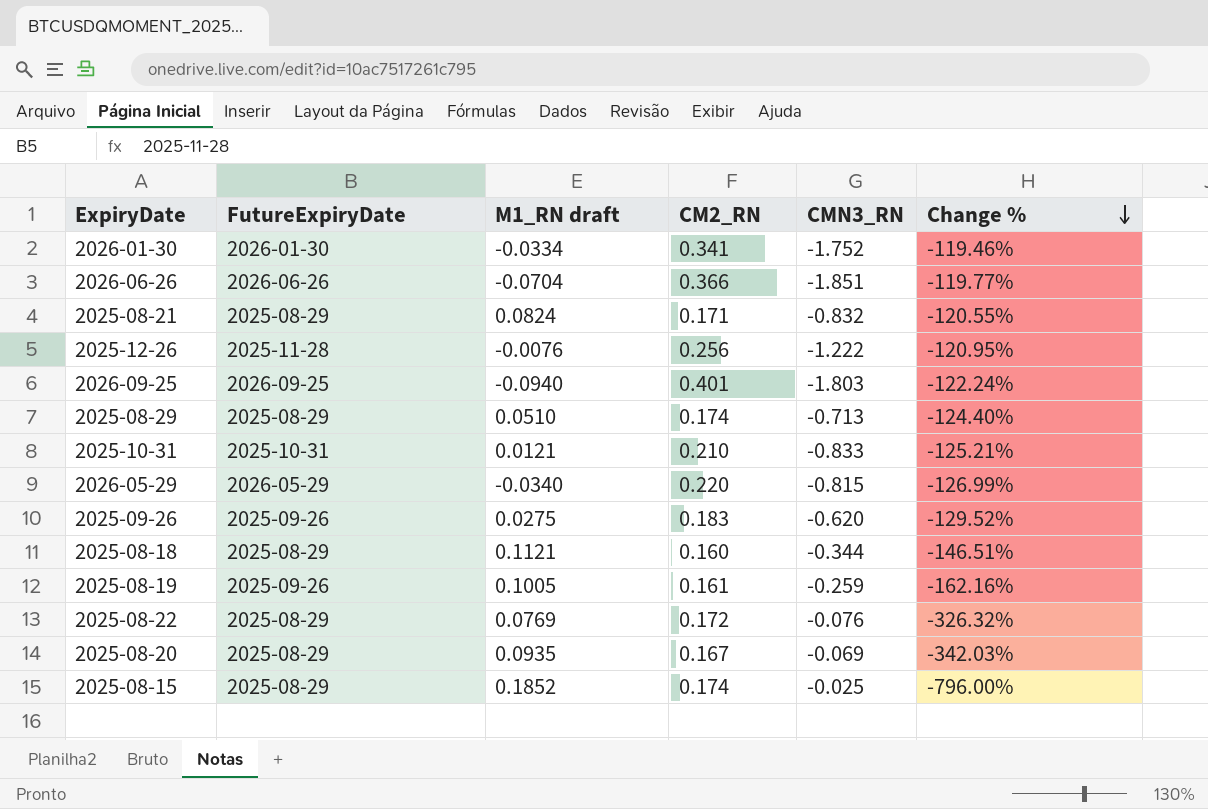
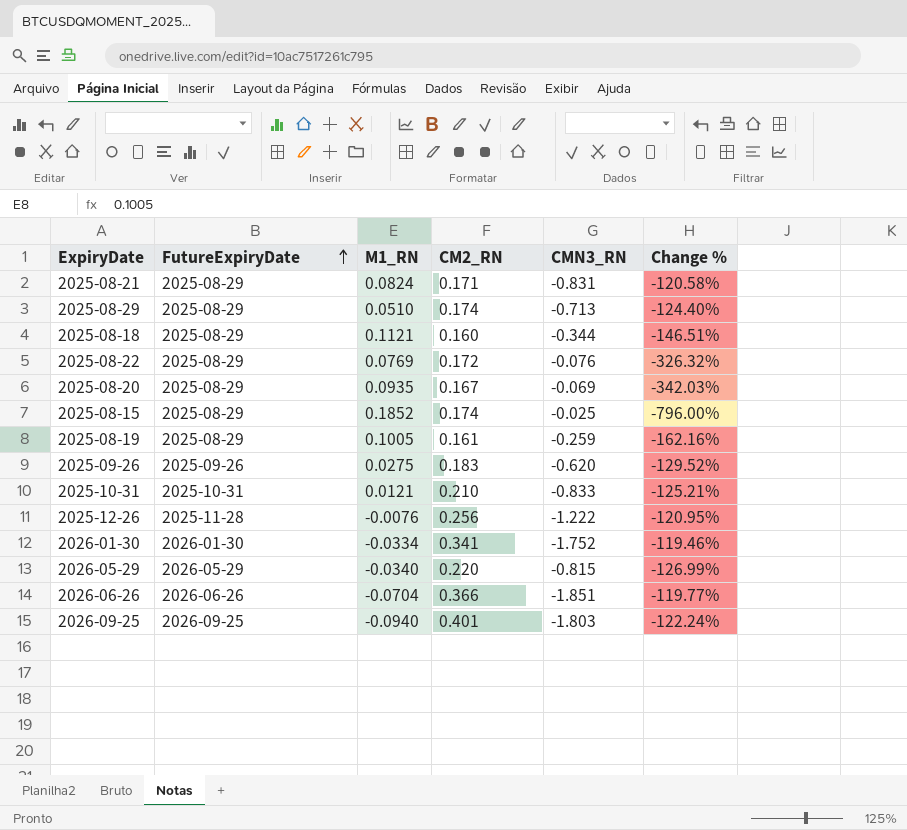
row order: Change % descending -> FutureExpiryDate ascending
column name: M1_RN draft -> M1_RN
2025-08-21 | CMN3_RN: -0.832 -> -0.831
2025-08-21 | Change %: -120.55% -> -120.58%
2025-08-19 | FutureExpiryDate: 2025-09-26 -> 2025-08-29

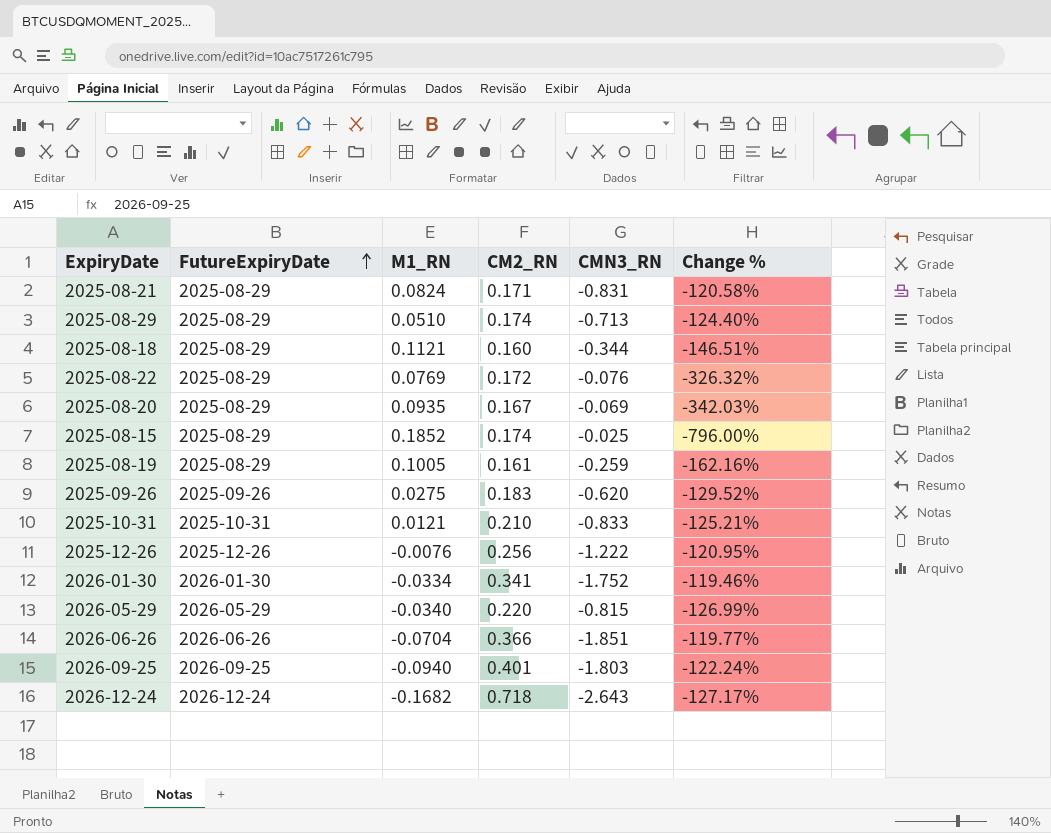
2025-12-26 | FutureExpiryDate: 2025-11-28 -> 2025-12-26
row 2026-12-24: none -> 2026-12-24 | -0.1682 | 0.718 | -2.643 | -127.17%

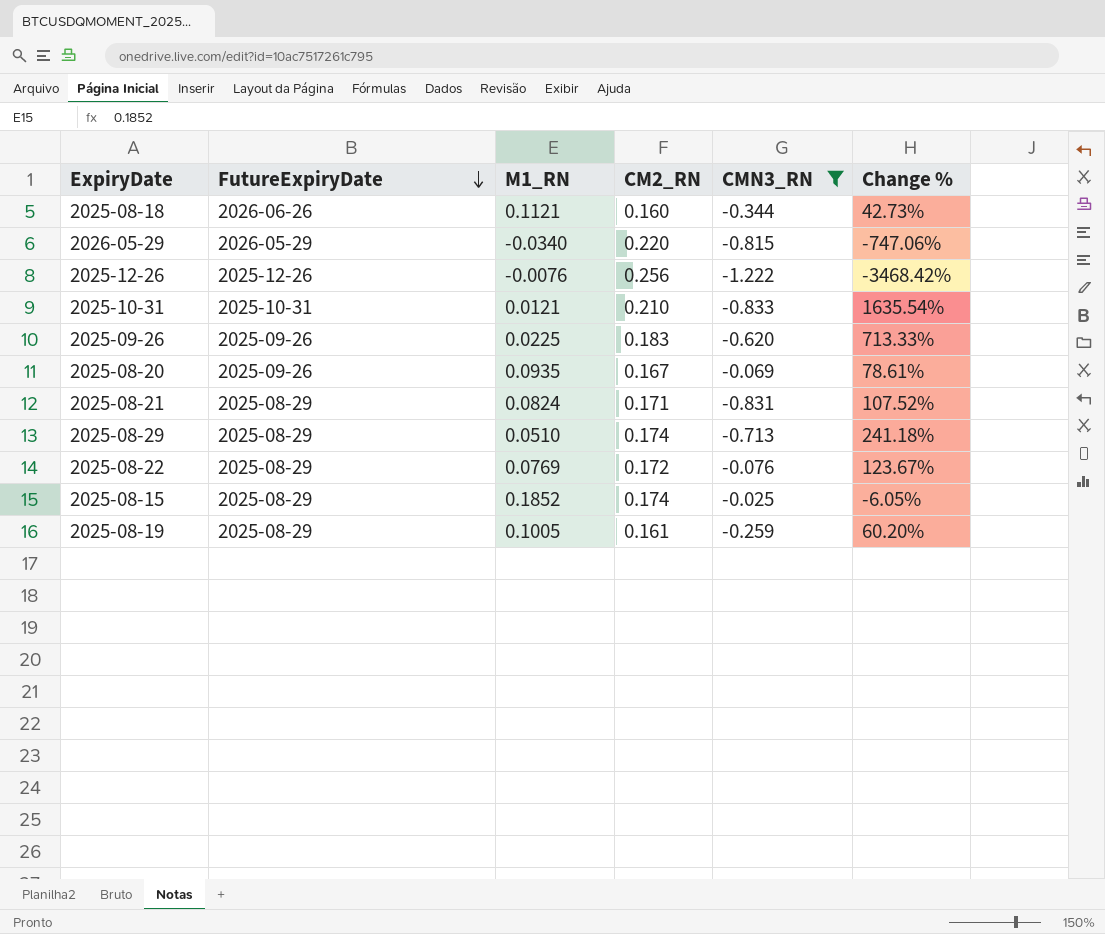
filter: none -> CMN3_RN >= -1.222
row order: FutureExpiryDate ascending -> FutureExpiryDate descending
column Change % | formula: ([CM2_RN] - [CMN3_RN]) / [CMN3_RN] -> ([CM2_RN] - [M1_RN]) / [M1_RN]
2025-08-18 | FutureExpiryDate: 2025-08-29 -> 2026-06-26
2025-09-26 | M1_RN: 0.0275 -> 0.0225
2025-08-20 | FutureExpiryDate: 2025-08-29 -> 2025-09-26

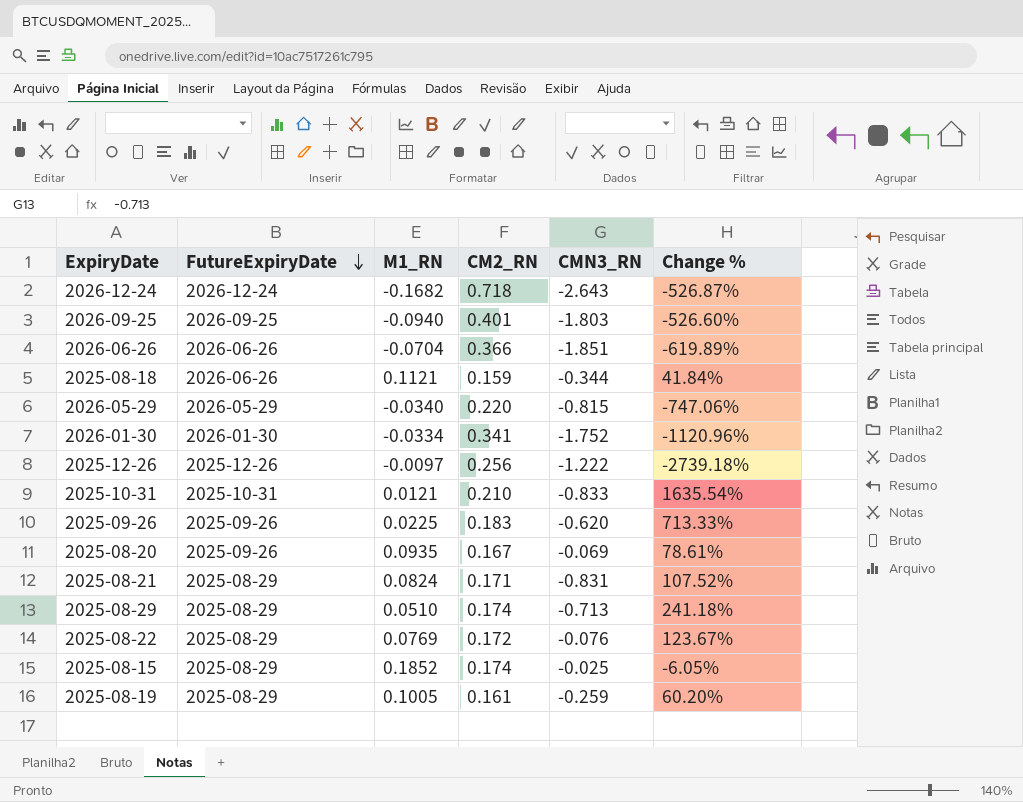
filter: CMN3_RN >= -1.222 -> none
2025-08-18 | CM2_RN: 0.160 -> 0.159
2025-08-18 | Change %: 42.73% -> 41.84%
2025-12-26 | M1_RN: -0.0076 -> -0.0097
2025-12-26 | Change %: -3468.42% -> -2739.18%

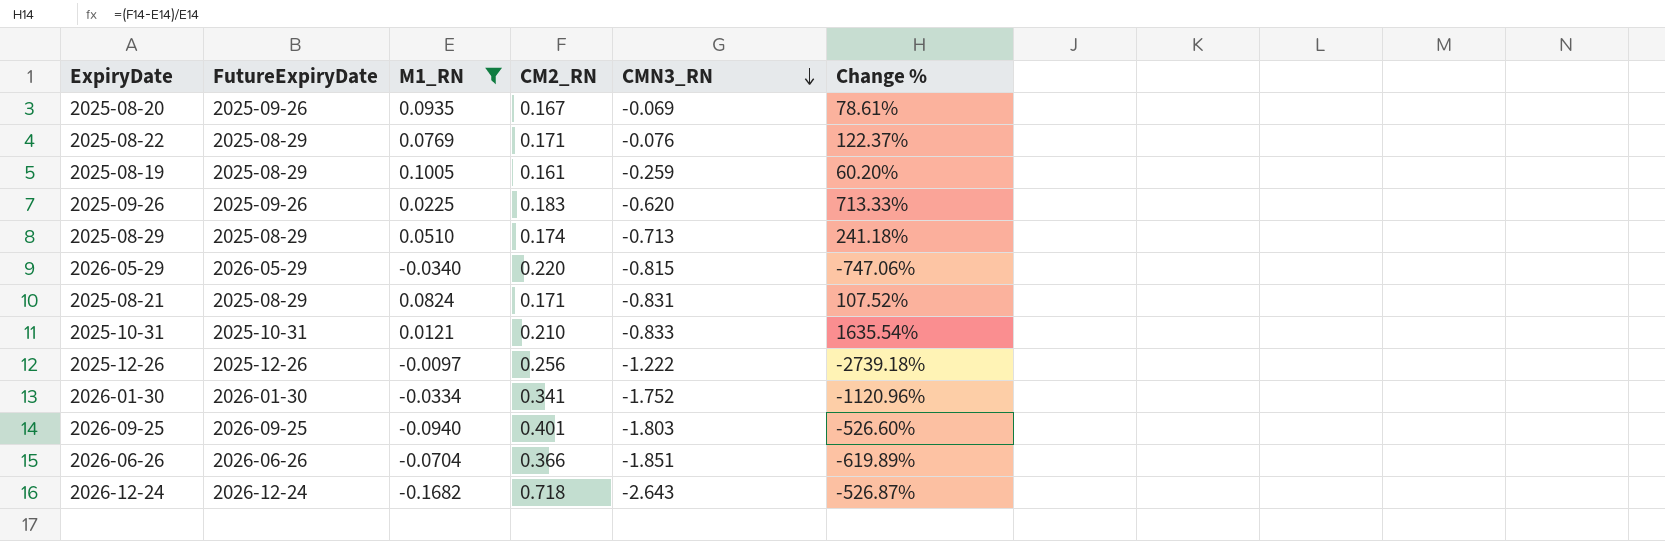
filter: none -> M1_RN <= 0.1005
row order: FutureExpiryDate descending -> CMN3_RN descending
2025-08-22 | CM2_RN: 0.172 -> 0.171
2025-08-22 | Change %: 123.67% -> 122.37%

